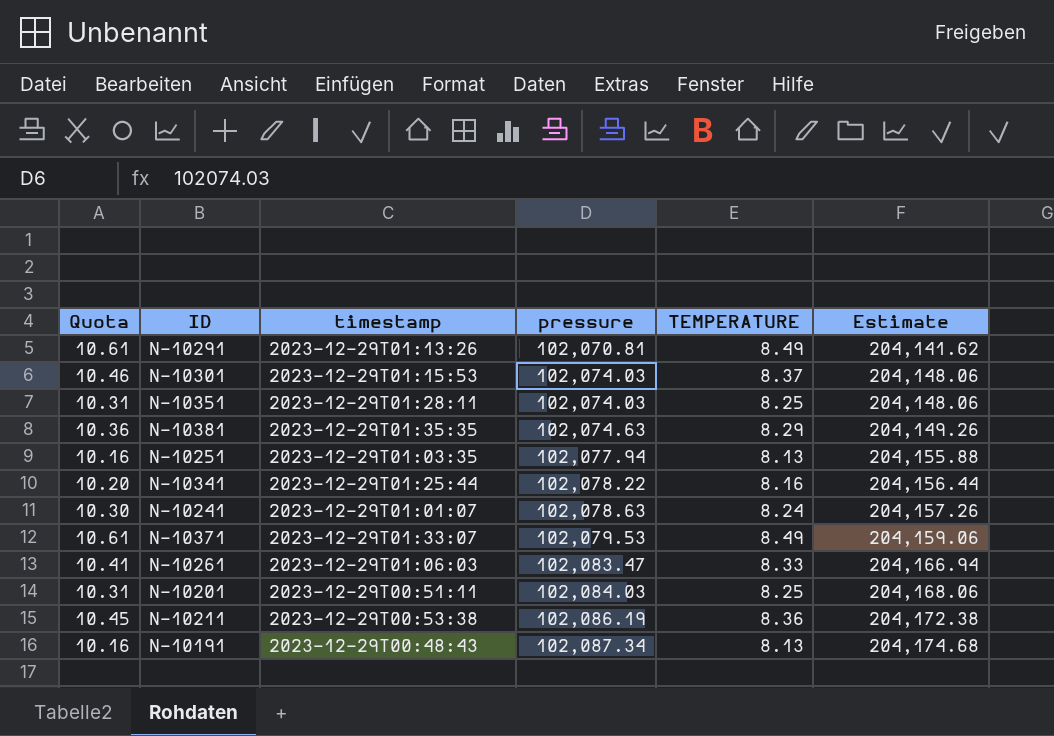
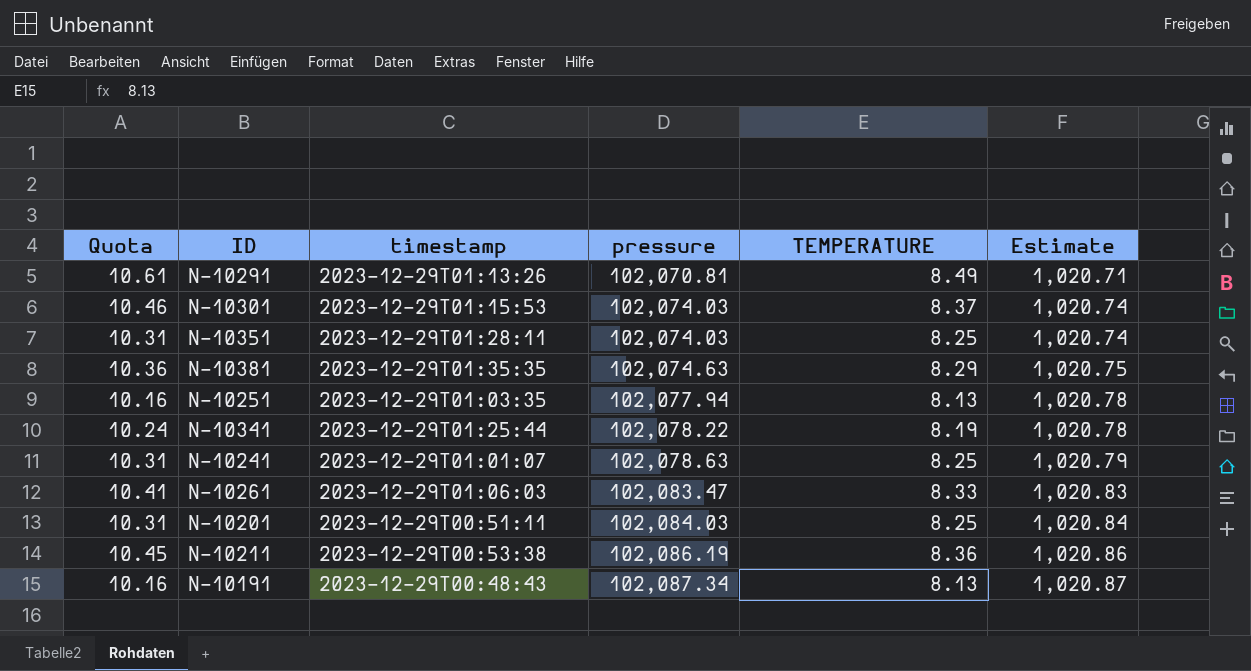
column Estimate | formula: [pressure] * 2 -> [pressure] * 0.01
row N-10371: 10.61 | 2023-12-29T01:33:07 | 102,079.53 | 8.49 | 204,159.06 -> none
N-10341 | Quota: 10.20 -> 10.24
N-10341 | TEMPERATURE: 8.16 -> 8.19
N-10241 | Quota: 10.30 -> 10.31
N-10241 | TEMPERATURE: 8.24 -> 8.25

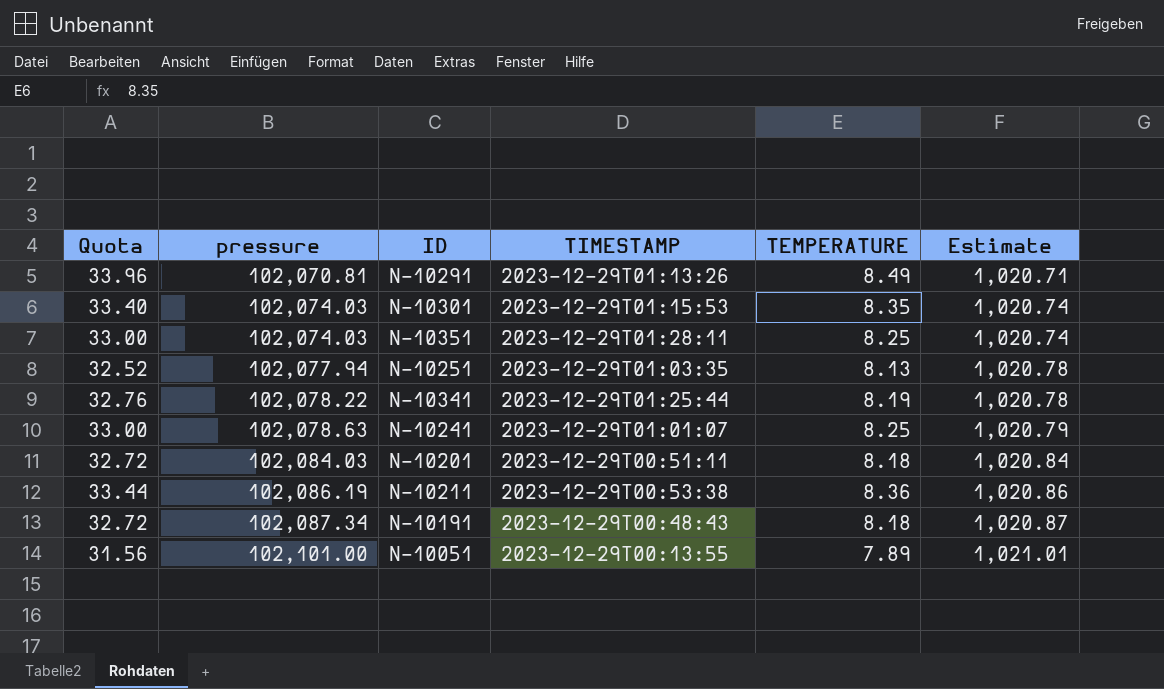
column Quota | formula: [TEMPERATURE] * 1.25 -> [TEMPERATURE] * 4
column pressure | position: 4 -> 2
column name: timestamp -> TIMESTAMP
row N-10381: 10.36 | 2023-12-29T01:35:35 | 102,074.63 | 8.29 | 1,020.75 -> none
row N-10261: 10.41 | 2023-12-29T01:06:03 | 102,083.47 | 8.33 | 1,020.83 -> none
N-10301 | TEMPERATURE: 8.37 -> 8.35
N-10201 | TEMPERATURE: 8.25 -> 8.18
N-10191 | TEMPERATURE: 8.13 -> 8.18
row N-10051: none -> 31.56 | 102,101.00 | 2023-12-29T00:13:55 | 7.89 | 1,021.01

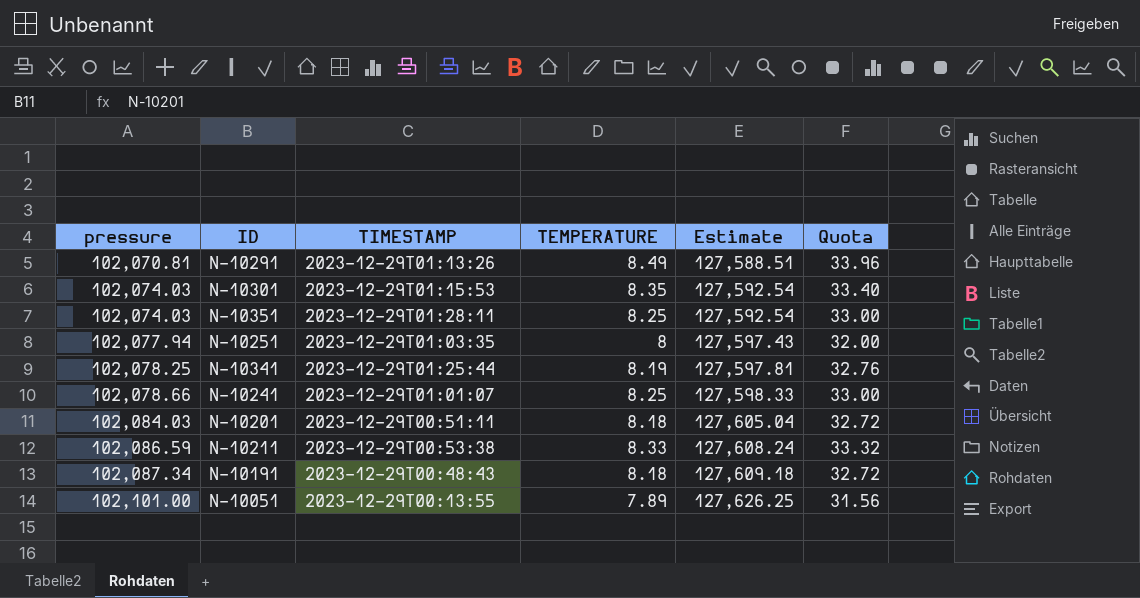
column Estimate | formula: [pressure] * 0.01 -> [pressure] * 1.25
column Quota | position: 1 -> 6
N-10251 | TEMPERATURE: 8.13 -> 8
N-10251 | Quota: 32.52 -> 32.00
N-10341 | pressure: 102,078.22 -> 102,078.25
N-10241 | pressure: 102,078.63 -> 102,078.66
N-10211 | pressure: 102,086.19 -> 102,086.59
N-10211 | TEMPERATURE: 8.36 -> 8.33
N-10211 | Quota: 33.44 -> 33.32

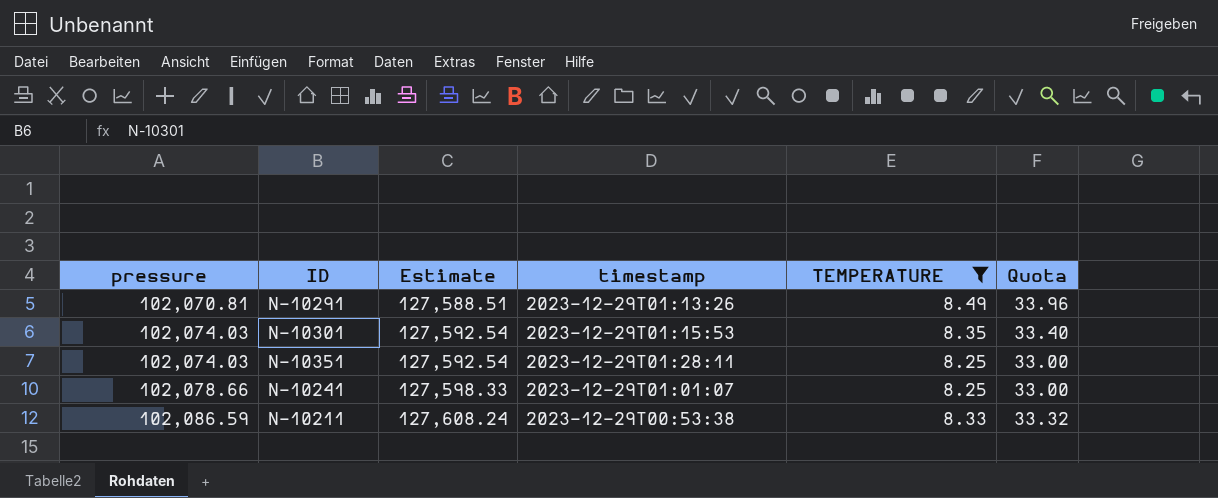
filter: none -> TEMPERATURE >= 8.25
column Estimate | position: 5 -> 3
column name: TIMESTAMP -> timestamp

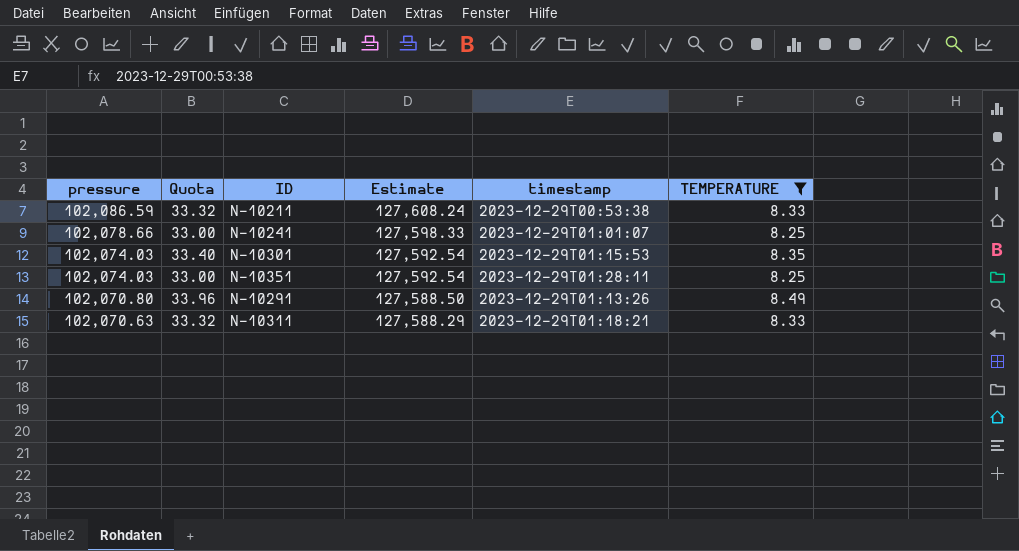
row order: pressure ascending -> pressure descending
column Quota | position: 6 -> 2
N-10291 | pressure: 102,070.81 -> 102,070.80
N-10291 | Estimate: 127,588.51 -> 127,588.50
row N-10311: none -> 102,070.63 | 33.32 | 127,588.29 | 2023-12-29T01:18:21 | 8.33

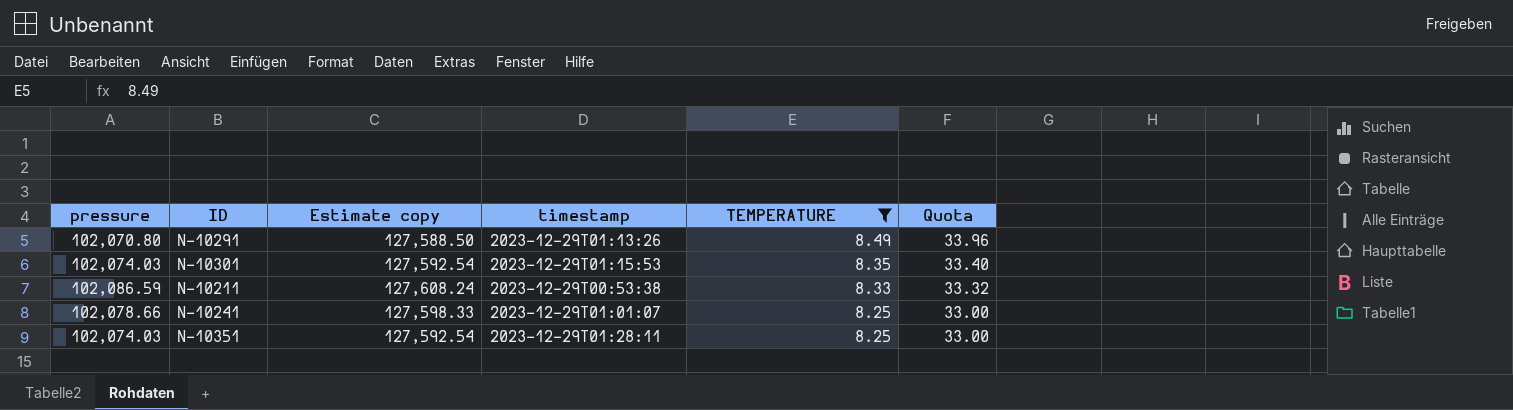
row order: pressure descending -> TEMPERATURE descending
column name: Estimate -> Estimate copy
column Quota | position: 2 -> 6
row N-10311: 102,070.63 | 33.32 | 127,588.29 | 2023-12-29T01:18:21 | 8.33 -> none

